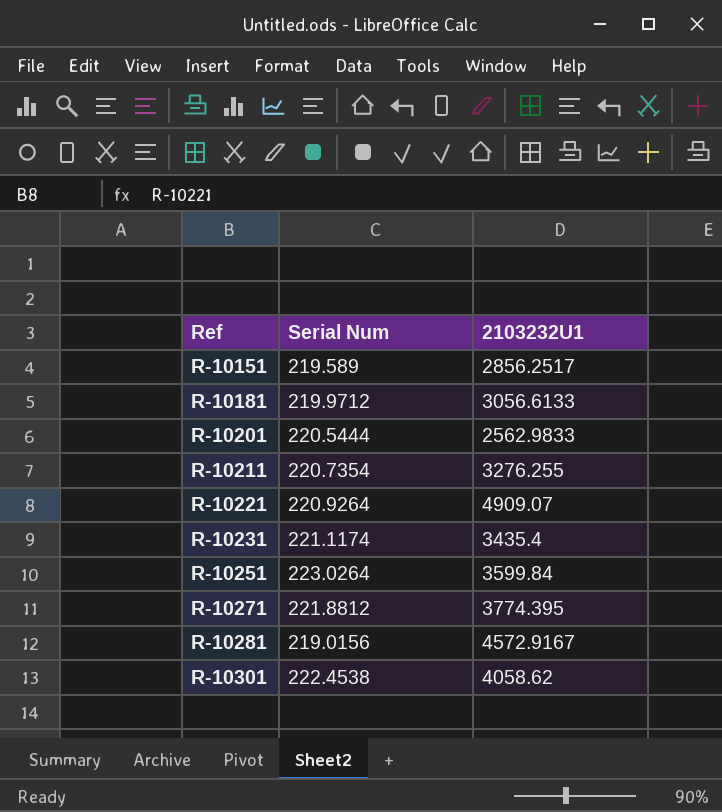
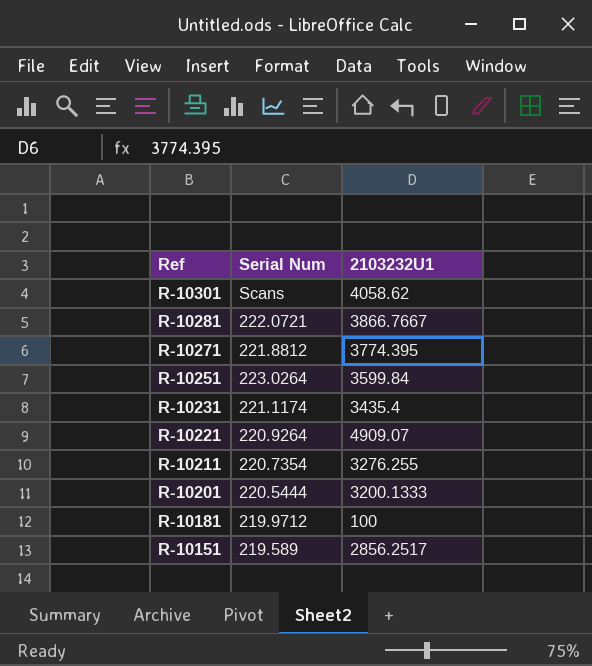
row order: Ref ascending -> Ref descending
R-10301 | Serial Num: 222.4538 -> Scans
R-10281 | Serial Num: 219.0156 -> 222.0721
R-10281 | 2103232U1: 4572.9167 -> 3866.7667
R-10201 | 2103232U1: 2562.9833 -> 3200.1333
R-10181 | 2103232U1: 3056.6133 -> 100

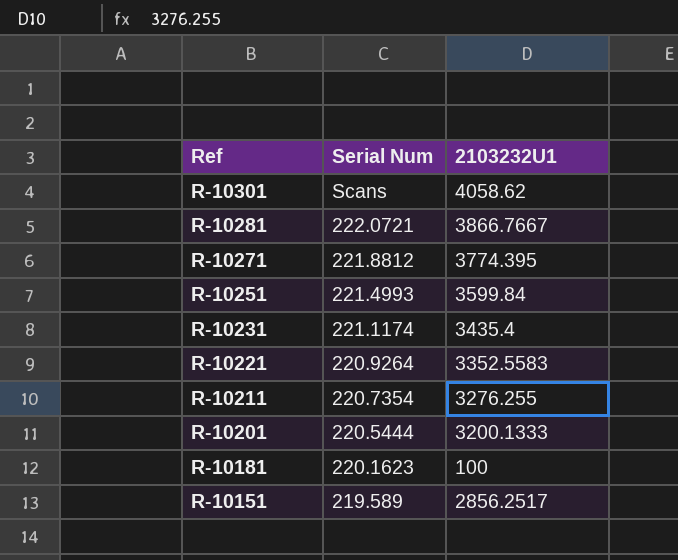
R-10251 | Serial Num: 223.0264 -> 221.4993
R-10221 | 2103232U1: 4909.07 -> 3352.5583
R-10181 | Serial Num: 219.9712 -> 220.1623

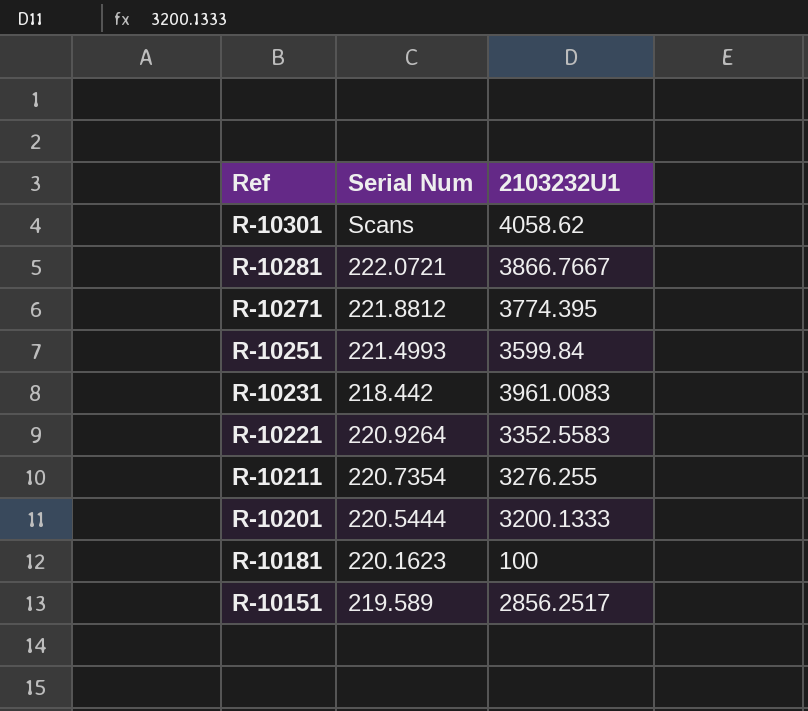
R-10231 | Serial Num: 221.1174 -> 218.442
R-10231 | 2103232U1: 3435.4 -> 3961.0083

